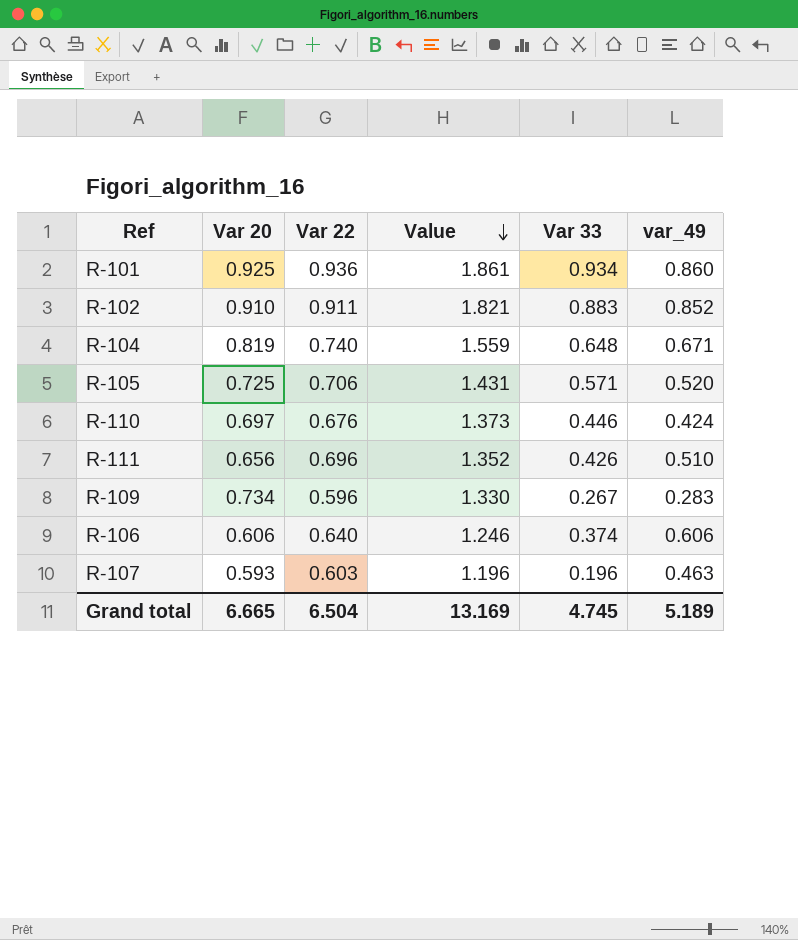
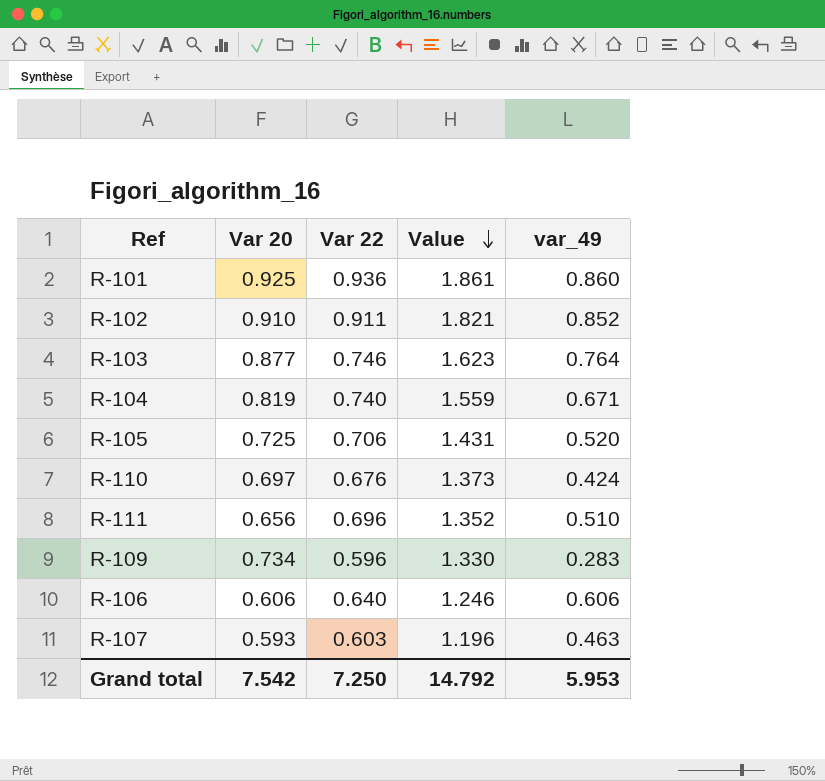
column Var 33 | position: 5 -> none
row R-103: none -> 0.877 | 0.746 | 1.623 | 0.764
Grand total | Var 20: 6.665 -> 7.542
Grand total | Var 22: 6.504 -> 7.250
Grand total | Value: 13.169 -> 14.792
Grand total | var_49: 5.189 -> 5.953

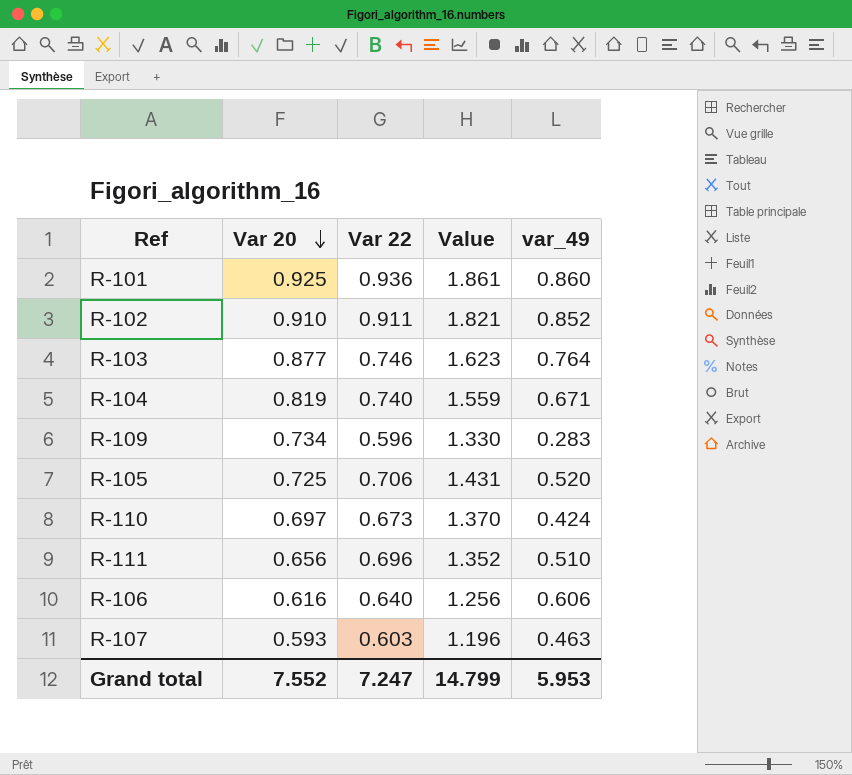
row order: Value descending -> Var 20 descending
R-110 | Var 22: 0.676 -> 0.673
R-110 | Value: 1.373 -> 1.370
R-106 | Var 20: 0.606 -> 0.616
R-106 | Value: 1.246 -> 1.256
Grand total | Var 20: 7.542 -> 7.552
Grand total | Var 22: 7.250 -> 7.247
Grand total | Value: 14.792 -> 14.799

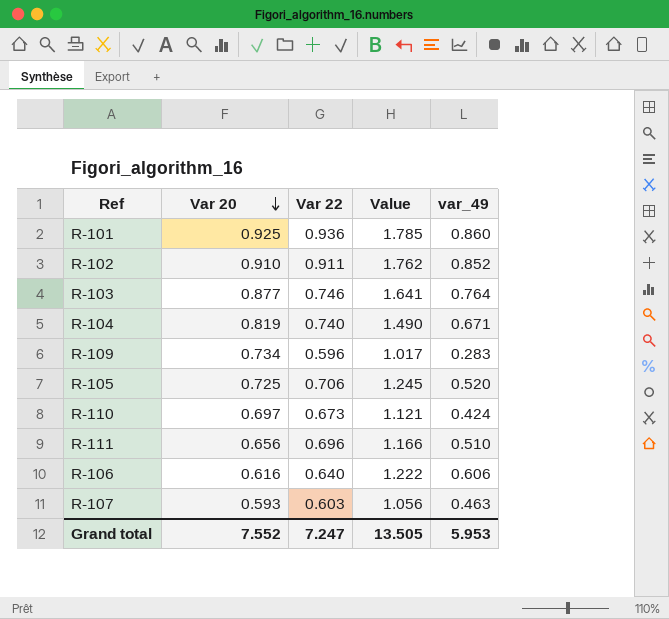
column Value | formula: [Var 20] + [Var 22] -> [Var 20] + [var_49]
Grand total | Value: 14.799 -> 13.505

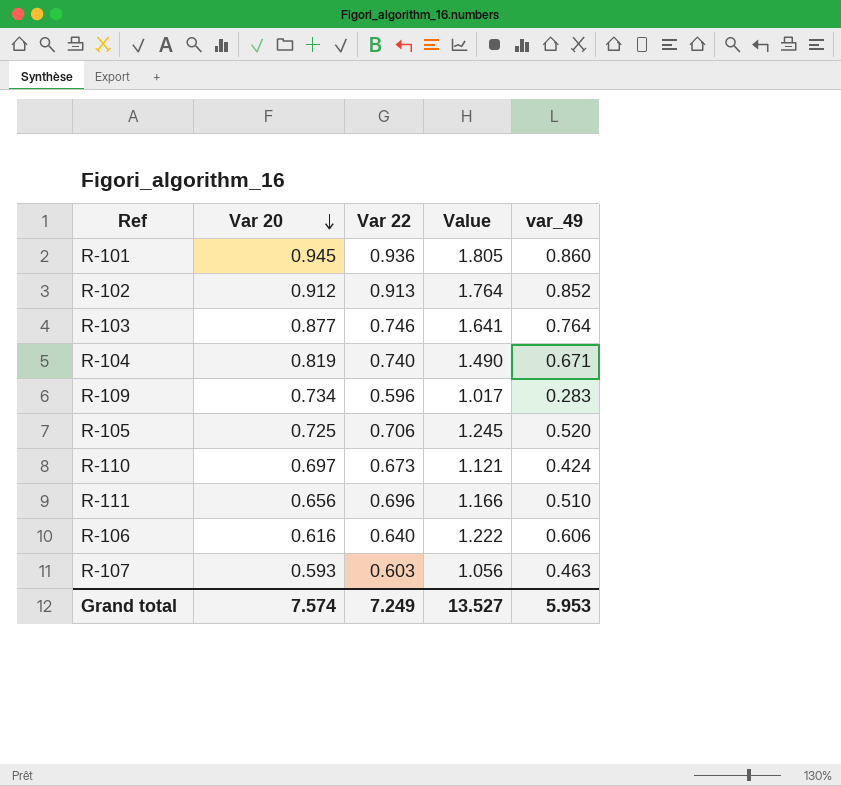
R-101 | Var 20: 0.925 -> 0.945
R-101 | Value: 1.785 -> 1.805
R-102 | Var 20: 0.910 -> 0.912
R-102 | Var 22: 0.911 -> 0.913
R-102 | Value: 1.762 -> 1.764
Grand total | Var 20: 7.552 -> 7.574
Grand total | Var 22: 7.247 -> 7.249
Grand total | Value: 13.505 -> 13.527

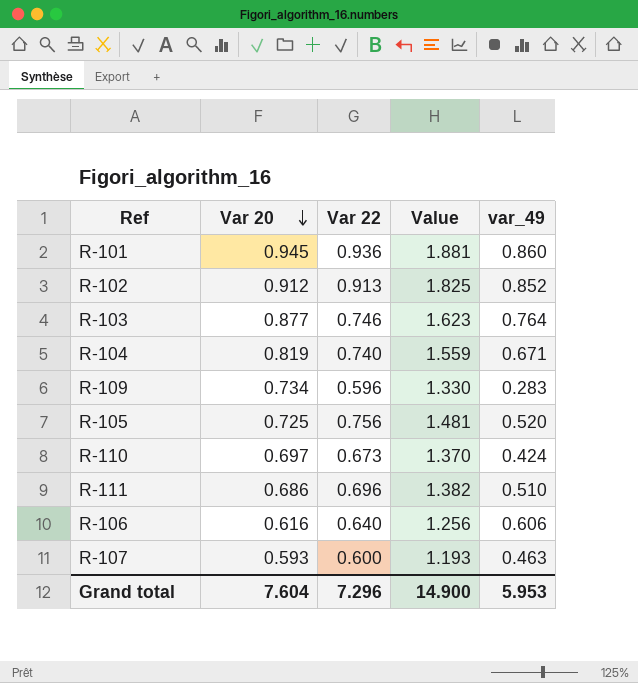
column Value | formula: [Var 20] + [var_49] -> [Var 20] + [Var 22]
R-105 | Var 22: 0.706 -> 0.756
R-111 | Var 20: 0.656 -> 0.686
R-107 | Var 22: 0.603 -> 0.600
Grand total | Var 20: 7.574 -> 7.604
Grand total | Var 22: 7.249 -> 7.296
Grand total | Value: 13.527 -> 14.900

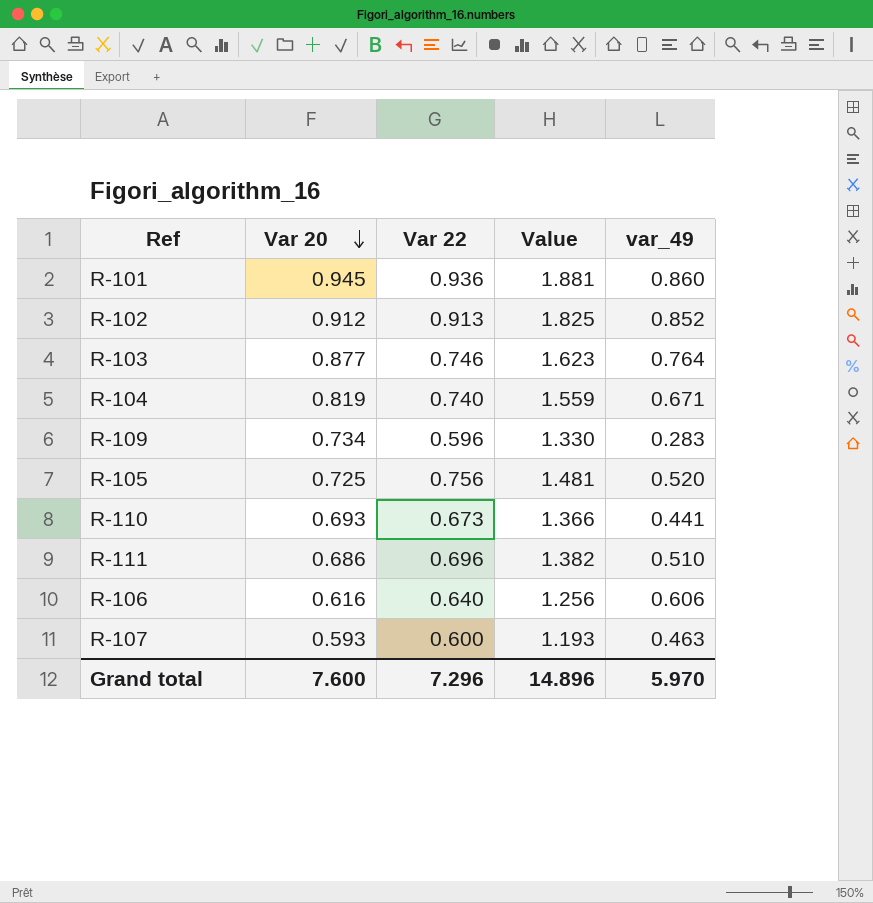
R-110 | Var 20: 0.697 -> 0.693
R-110 | Value: 1.370 -> 1.366
R-110 | var_49: 0.424 -> 0.441
Grand total | Var 20: 7.604 -> 7.600
Grand total | Value: 14.900 -> 14.896
Grand total | var_49: 5.953 -> 5.970

